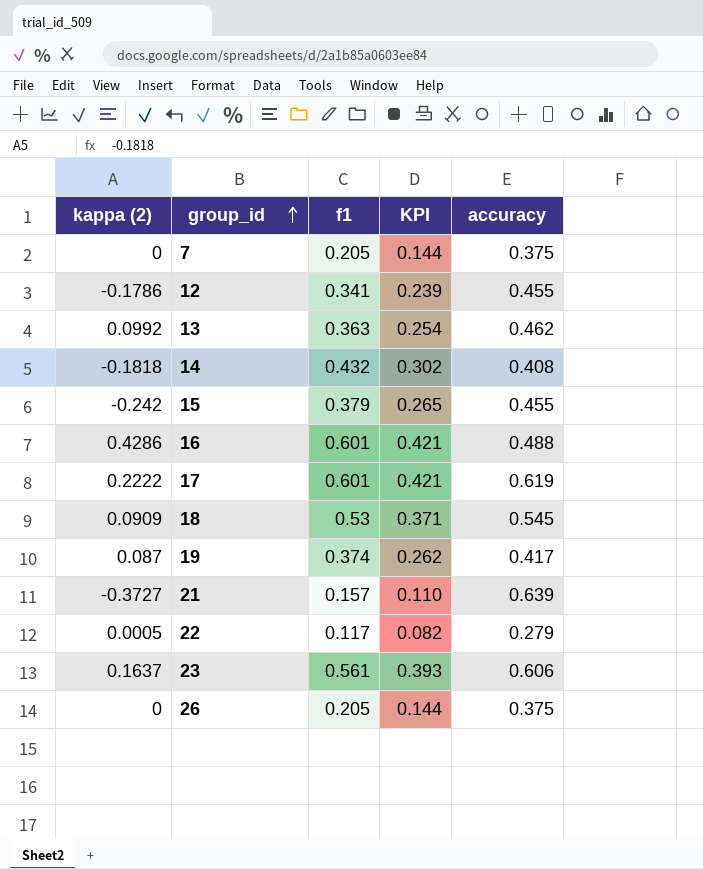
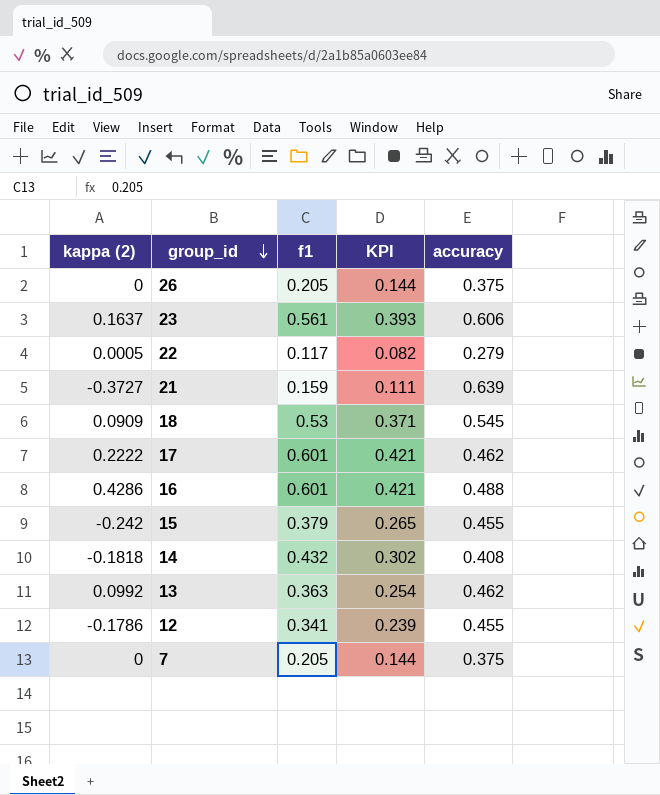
row order: group_id ascending -> group_id descending
row 19: 0.087 | 0.374 | 0.262 | 0.417 -> none
21 | f1: 0.157 -> 0.159
21 | KPI: 0.110 -> 0.111
17 | accuracy: 0.619 -> 0.462

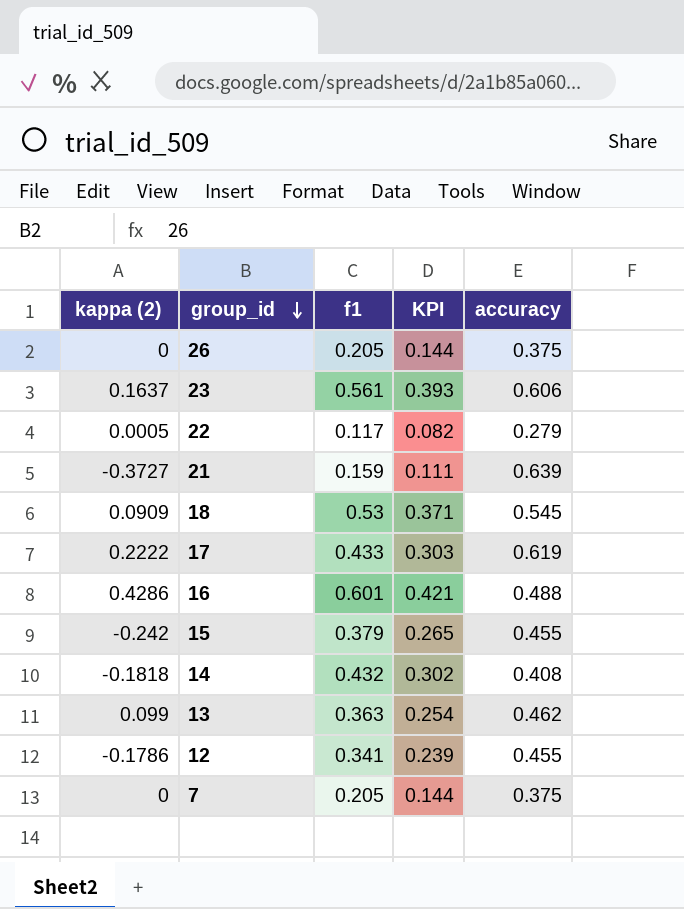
17 | f1: 0.601 -> 0.433
17 | KPI: 0.421 -> 0.303
17 | accuracy: 0.462 -> 0.619
13 | kappa (2): 0.0992 -> 0.099

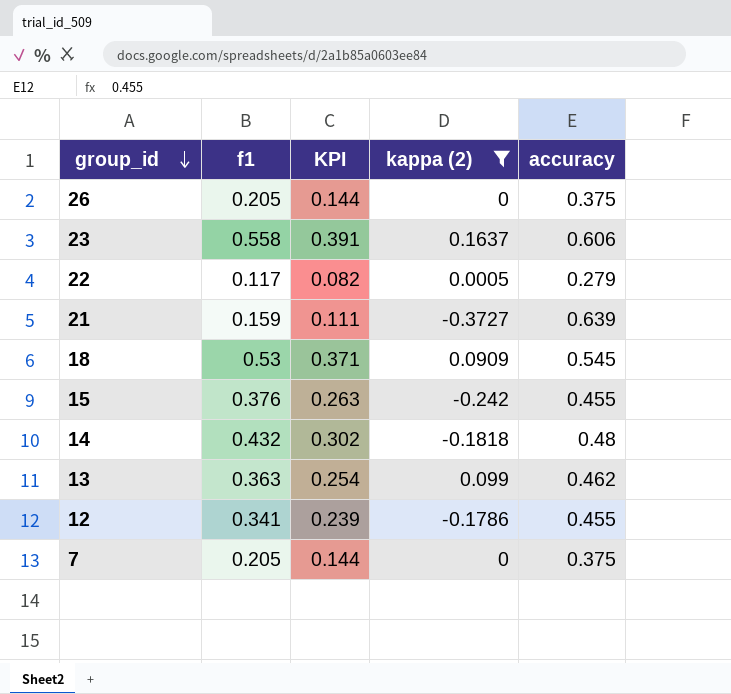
filter: none -> kappa (2) <= 0.1637
column kappa (2) | position: 1 -> 4
23 | f1: 0.561 -> 0.558
23 | KPI: 0.393 -> 0.391
15 | f1: 0.379 -> 0.376
15 | KPI: 0.265 -> 0.263
14 | accuracy: 0.408 -> 0.48

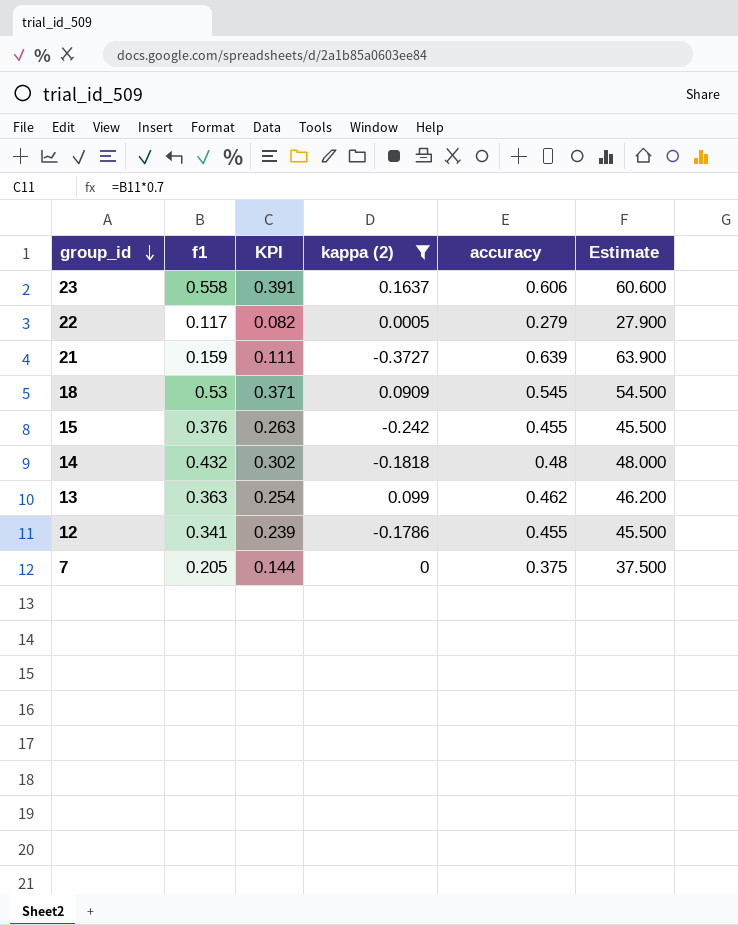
column Estimate | formula: none -> [accuracy] * 100
row 26: 0.205 | 0.144 | 0 | 0.375 -> none

